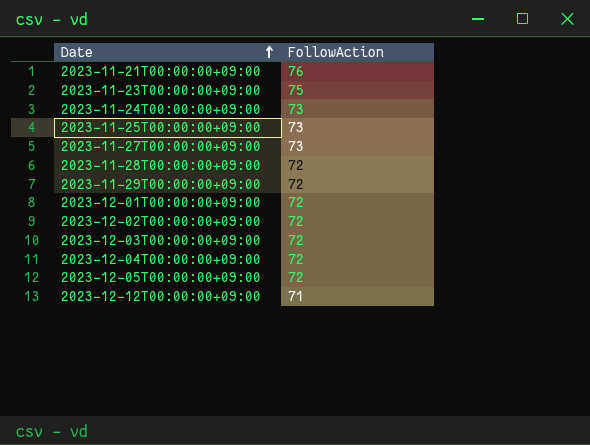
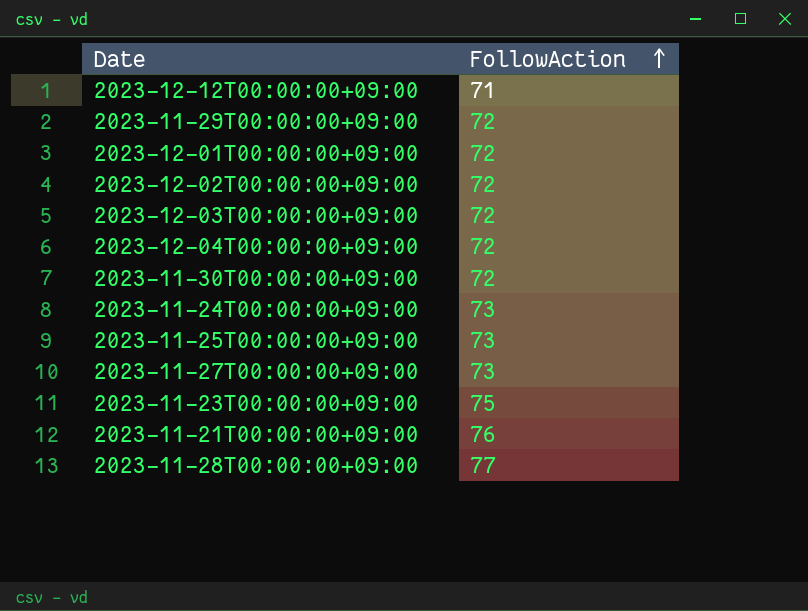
row order: Date ascending -> FollowAction ascending
row 2023-12-05T00:00:00+09:00: 72 -> none
row 2023-11-30T00:00:00+09:00: none -> 72
2023-11-28T00:00:00+09:00 | FollowAction: 72 -> 77

